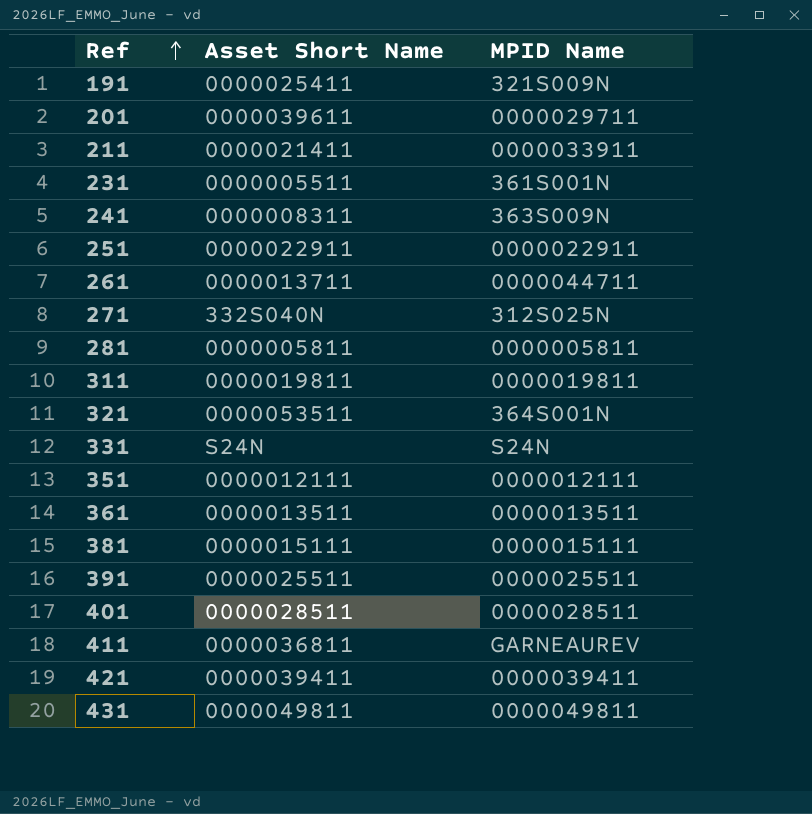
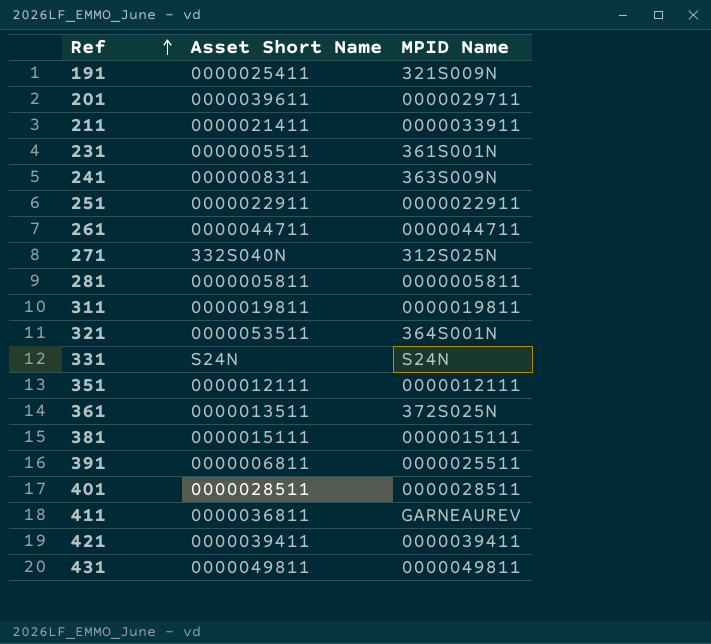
261 | Asset Short Name: 0000013711 -> 0000044711
361 | MPID Name: 0000013511 -> 372S025N
391 | Asset Short Name: 0000025511 -> 0000006811

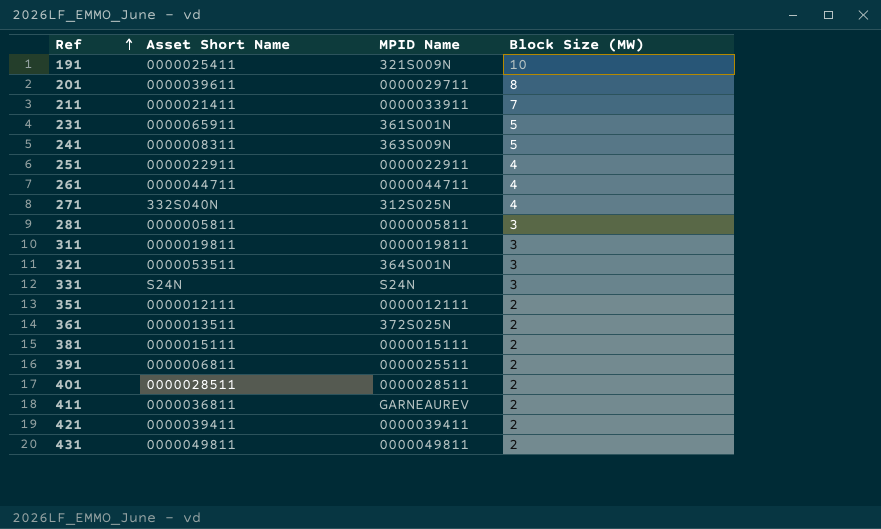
column Block Size (MW) | position: none -> 4
231 | Asset Short Name: 0000005511 -> 0000065911

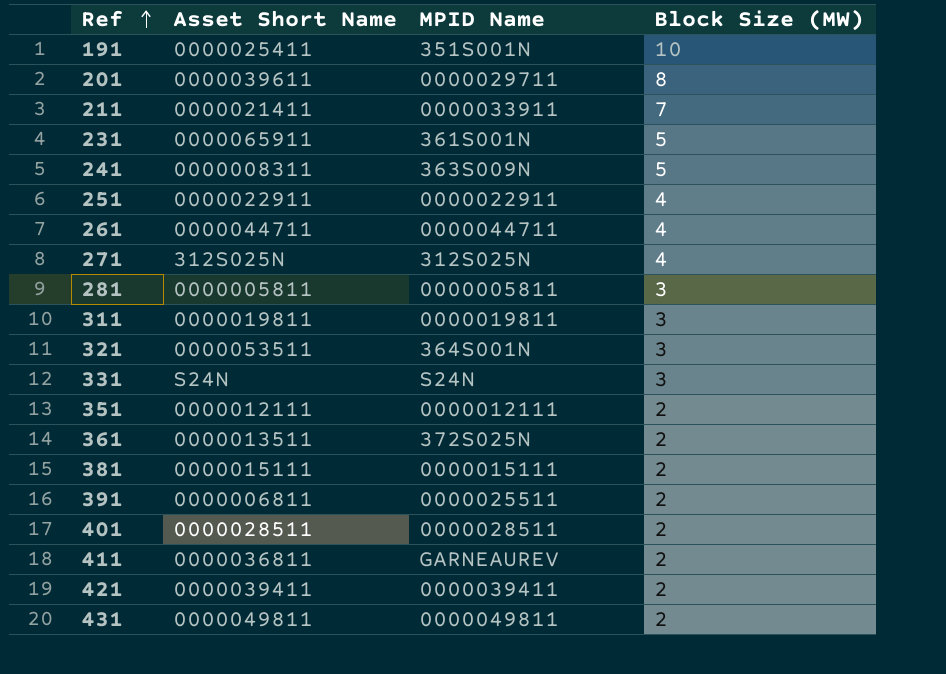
191 | MPID Name: 321S009N -> 351S001N
271 | Asset Short Name: 332S040N -> 312S025N

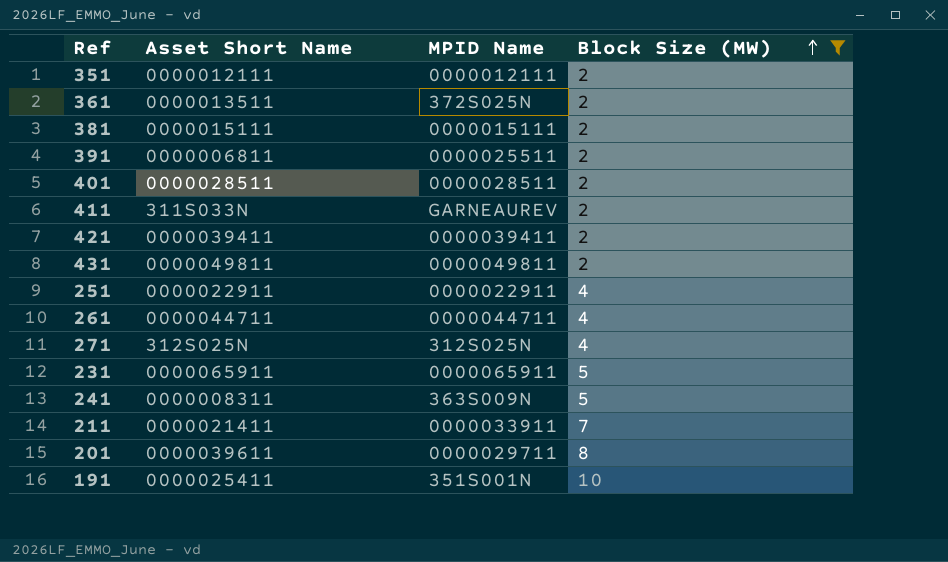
filter: none -> Block Size (MW) != 3
row order: Ref ascending -> Block Size (MW) ascending
411 | Asset Short Name: 0000036811 -> 311S033N
231 | MPID Name: 361S001N -> 0000065911

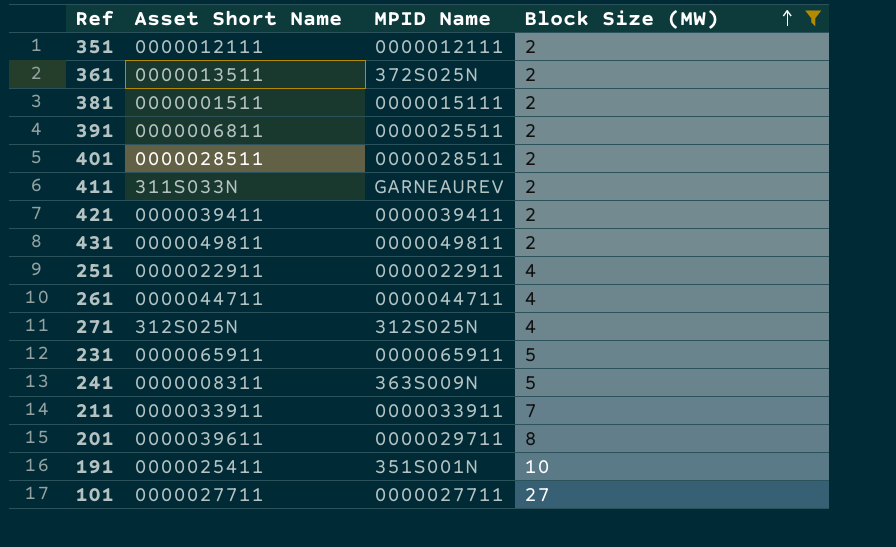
381 | Asset Short Name: 0000015111 -> 0000001511
211 | Asset Short Name: 0000021411 -> 0000033911
row 101: none -> 0000027711 | 0000027711 | 27

